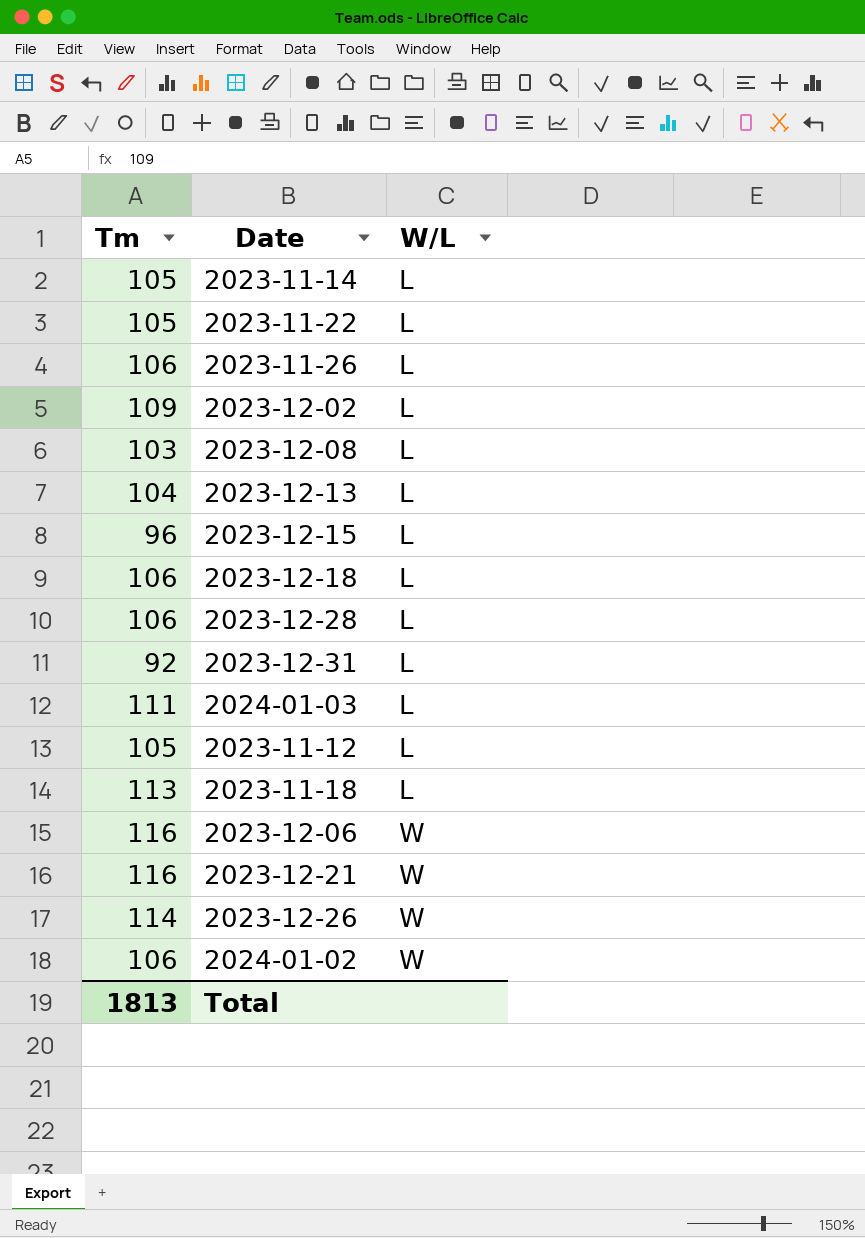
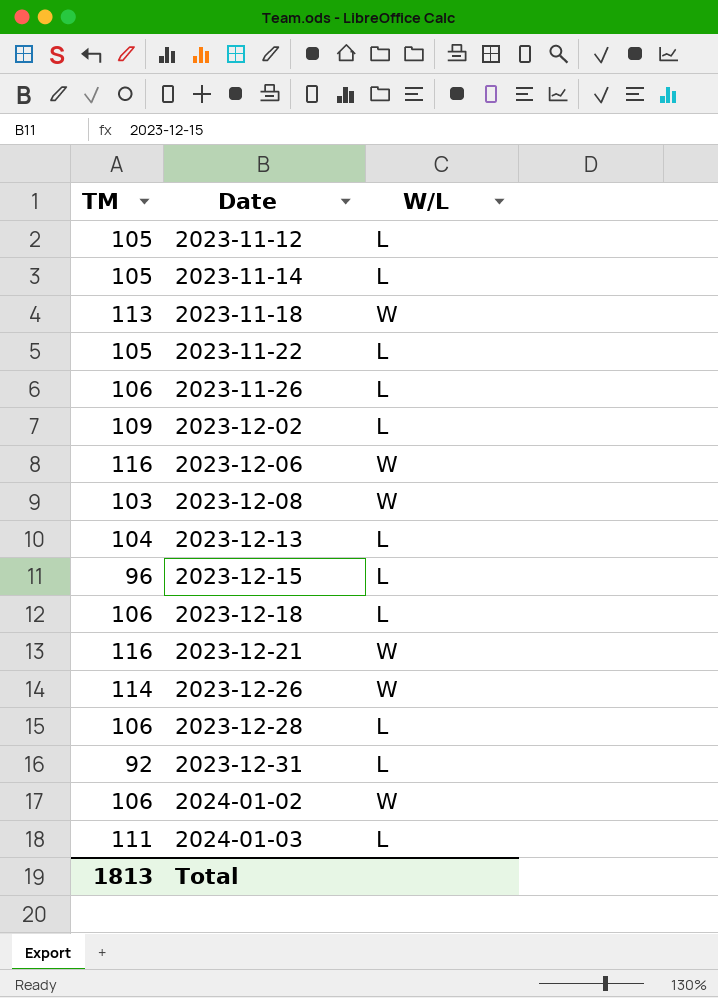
row order: W/L ascending -> Date ascending
column name: Tm -> TM
2023-11-18 | W/L: L -> W
2023-12-08 | W/L: L -> W

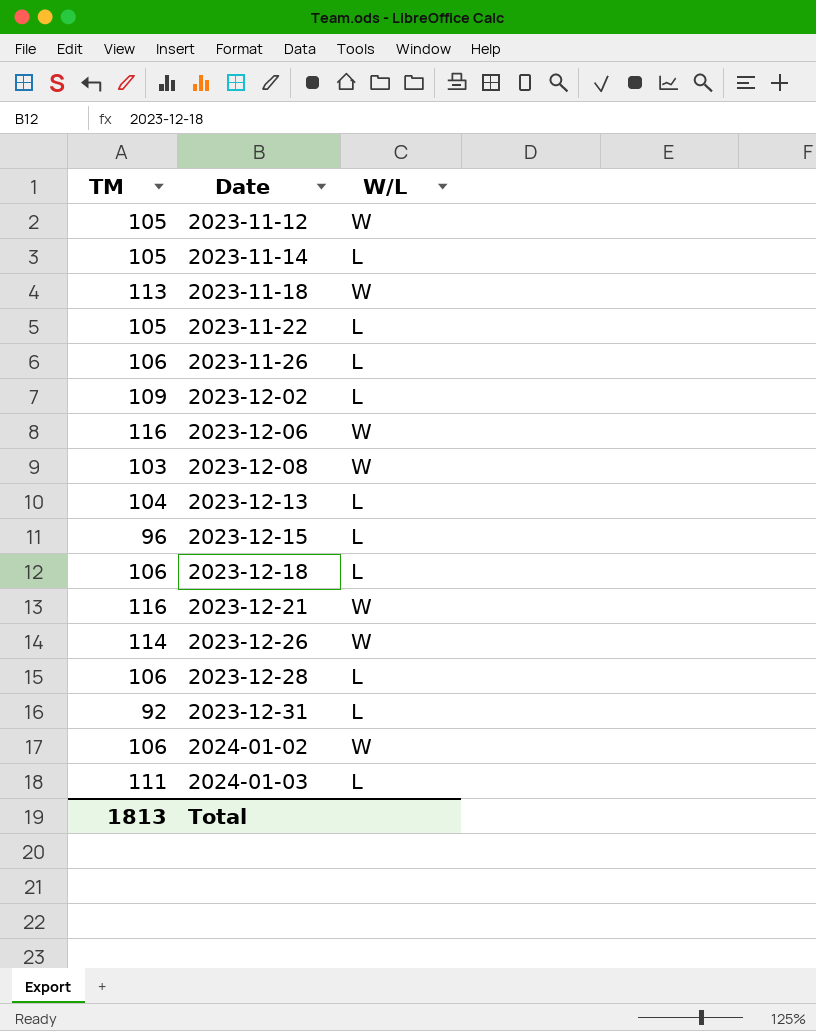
2023-11-12 | W/L: L -> W

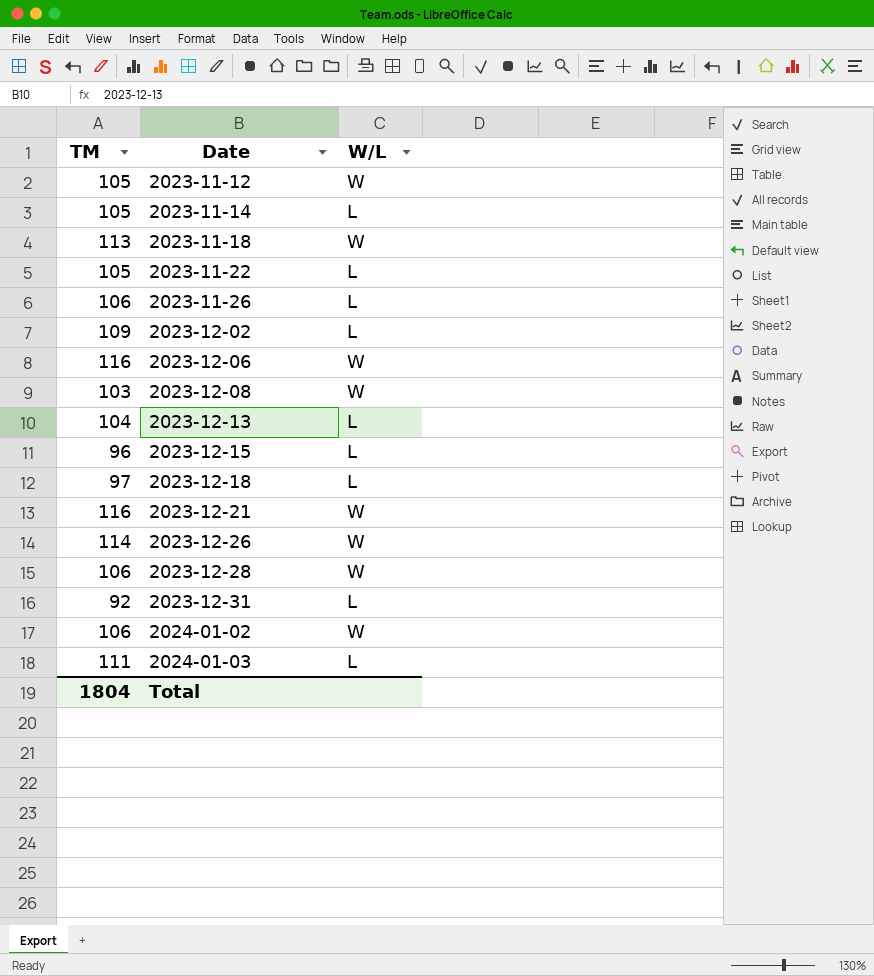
2023-12-18 | TM: 106 -> 97
2023-12-28 | W/L: L -> W
Total | TM: 1813 -> 1804

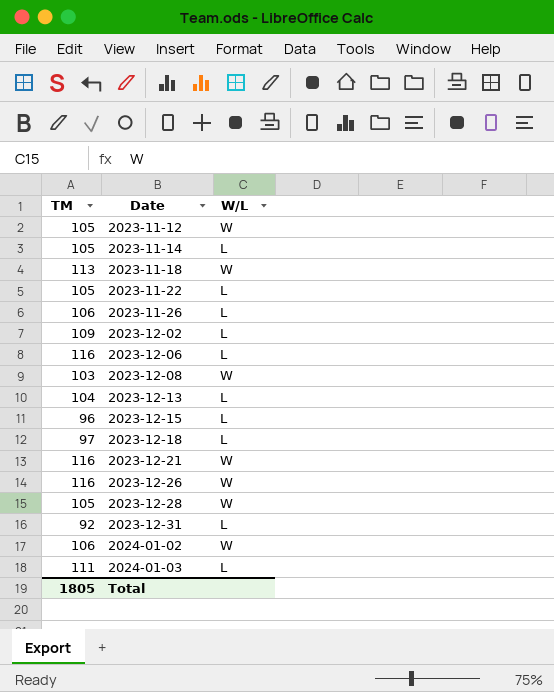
2023-12-06 | W/L: W -> L
2023-12-26 | TM: 114 -> 116
2023-12-28 | TM: 106 -> 105
Total | TM: 1804 -> 1805

